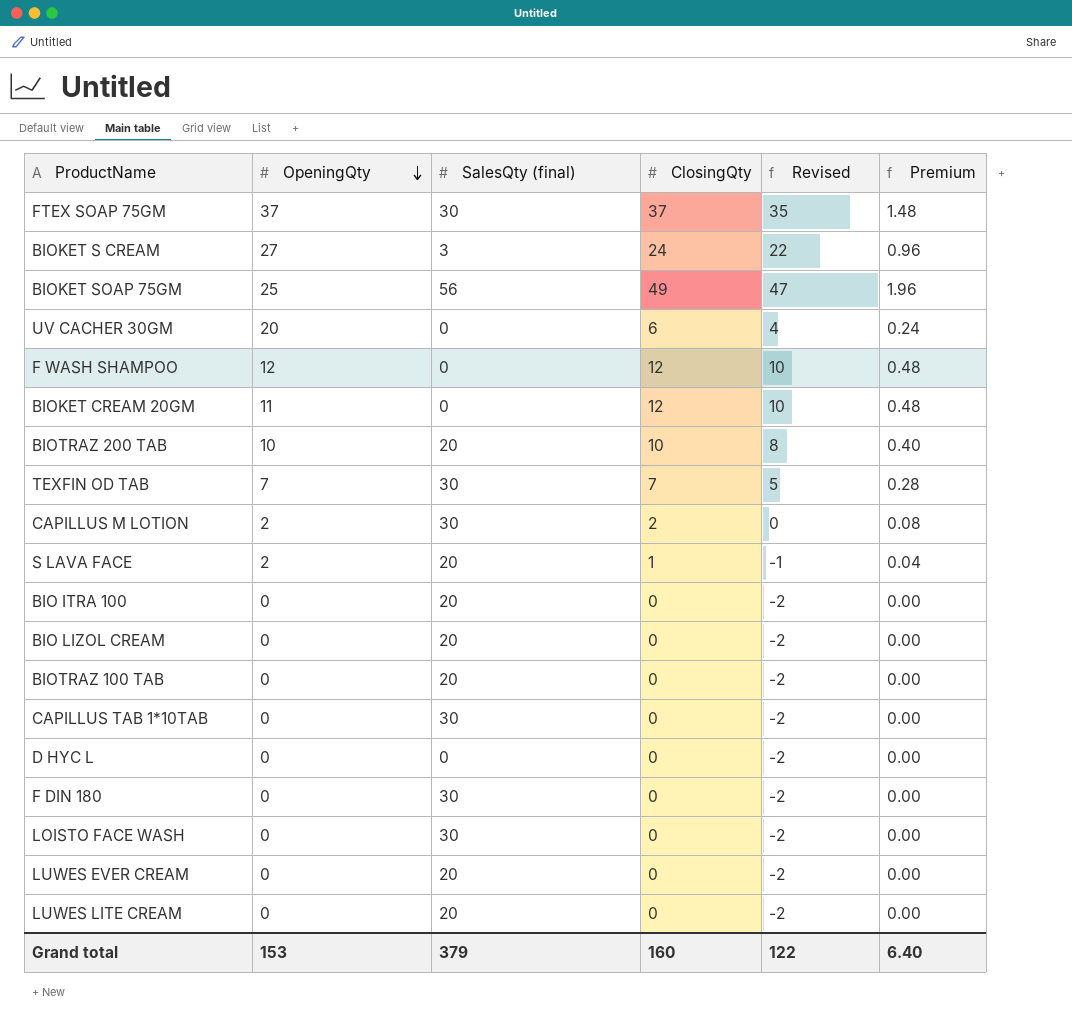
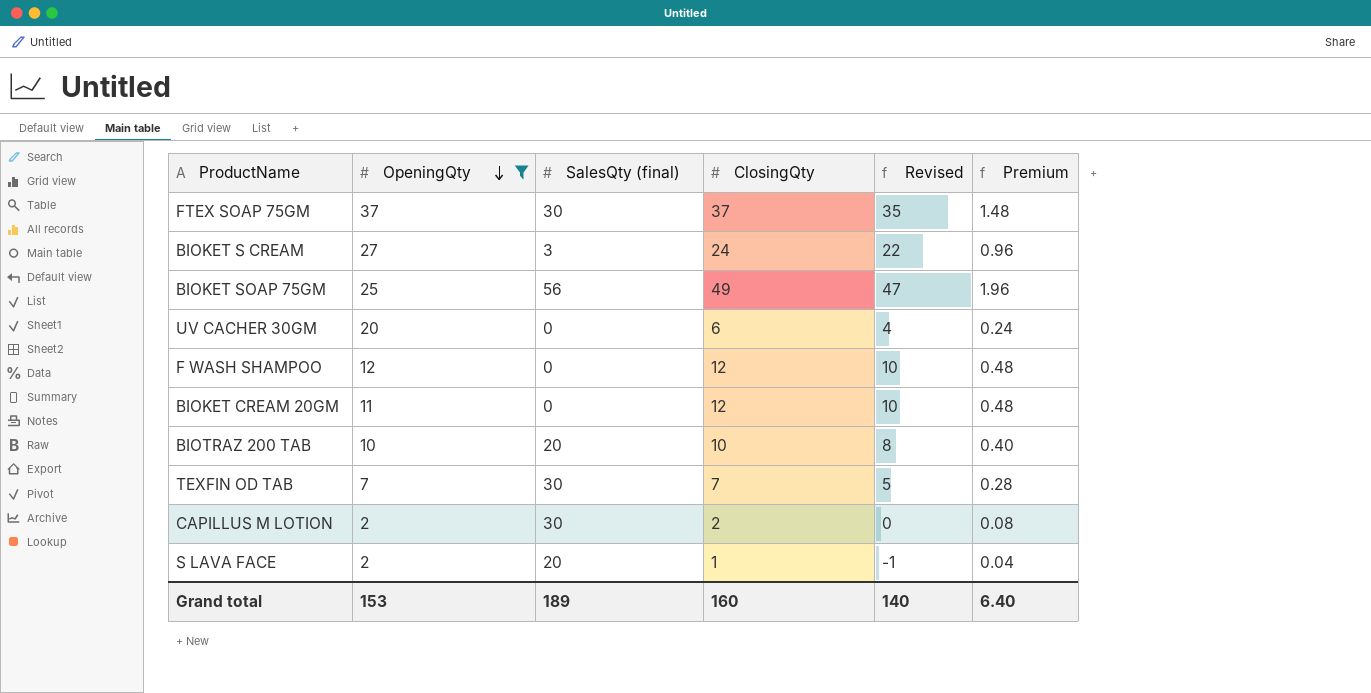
filter: none -> OpeningQty != 0
Grand total | SalesQty (final): 379 -> 189
Grand total | Revised: 122 -> 140

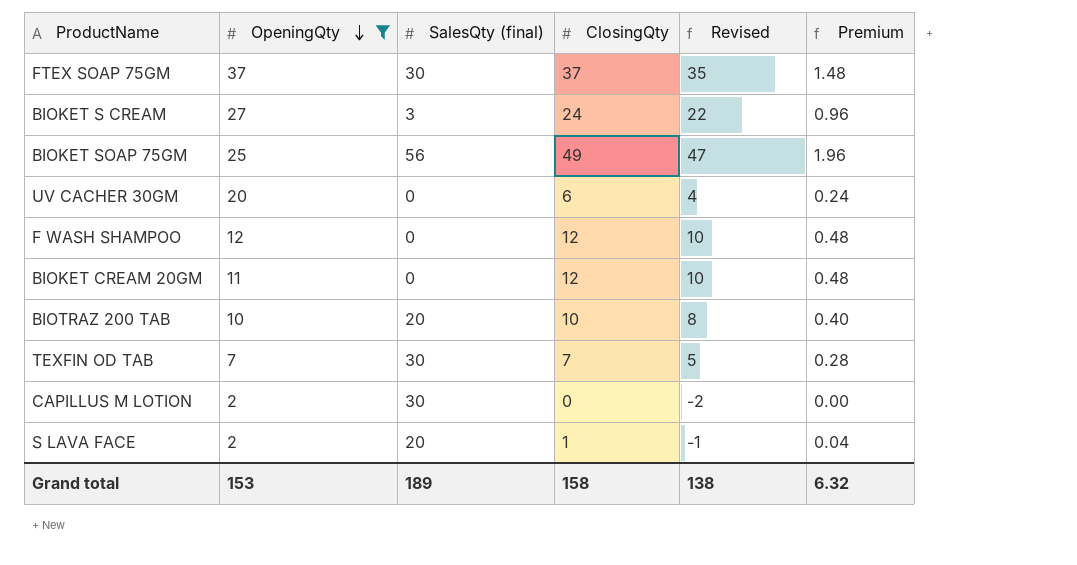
CAPILLUS M LOTION | ClosingQty: 2 -> 0
CAPILLUS M LOTION | Revised: 0 -> -2
CAPILLUS M LOTION | Premium: 0.08 -> 0.00
Grand total | ClosingQty: 160 -> 158
Grand total | Revised: 140 -> 138
Grand total | Premium: 6.40 -> 6.32

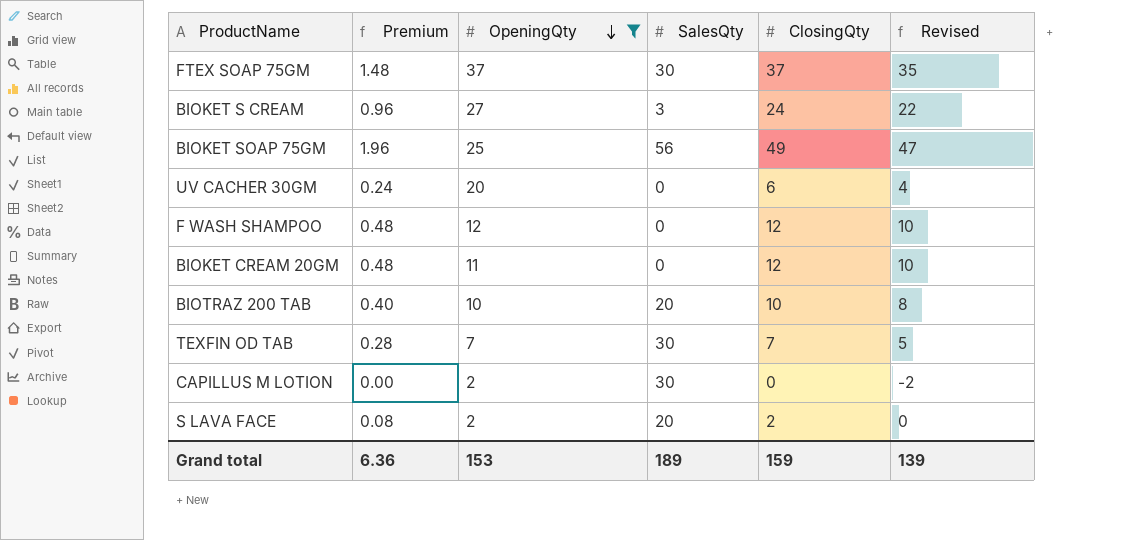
column Premium | position: 6 -> 2
column name: SalesQty (final) -> SalesQty
S LAVA FACE | Premium: 0.04 -> 0.08
S LAVA FACE | ClosingQty: 1 -> 2
S LAVA FACE | Revised: -1 -> 0
Grand total | Premium: 6.32 -> 6.36
Grand total | ClosingQty: 158 -> 159
Grand total | Revised: 138 -> 139

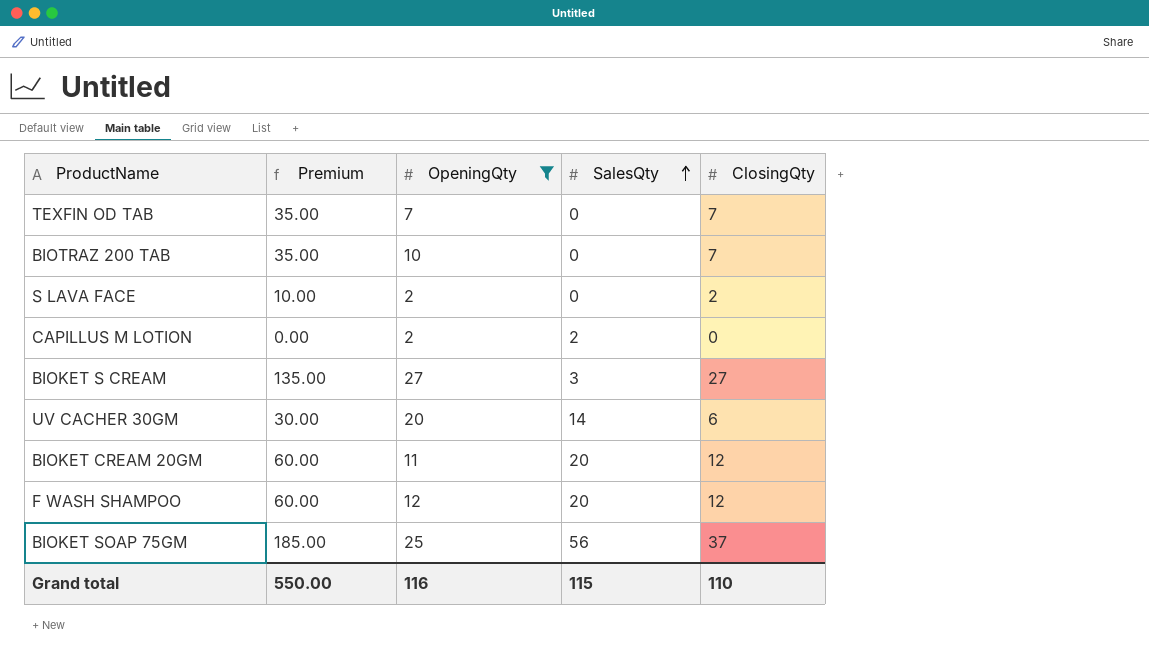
row order: OpeningQty descending -> SalesQty ascending
column Revised | formula: [ClosingQty] - 2 -> none
column Premium | formula: [ClosingQty] * 0.04 -> [ClosingQty] * 5
row FTEX SOAP 75GM: 1.48 | 37 | 30 | 37 | 35 -> none
TEXFIN OD TAB | SalesQty: 30 -> 0
BIOTRAZ 200 TAB | SalesQty: 20 -> 0
BIOTRAZ 200 TAB | ClosingQty: 10 -> 7
S LAVA FACE | SalesQty: 20 -> 0
CAPILLUS M LOTION | SalesQty: 30 -> 2
BIOKET S CREAM | ClosingQty: 24 -> 27
UV CACHER 30GM | SalesQty: 0 -> 14
BIOKET CREAM 20GM | SalesQty: 0 -> 20
F WASH SHAMPOO | SalesQty: 0 -> 20
BIOKET SOAP 75GM | ClosingQty: 49 -> 37
Grand total | Premium: 6.36 -> 550.00
Grand total | OpeningQty: 153 -> 116
Grand total | SalesQty: 189 -> 115
Grand total | ClosingQty: 159 -> 110

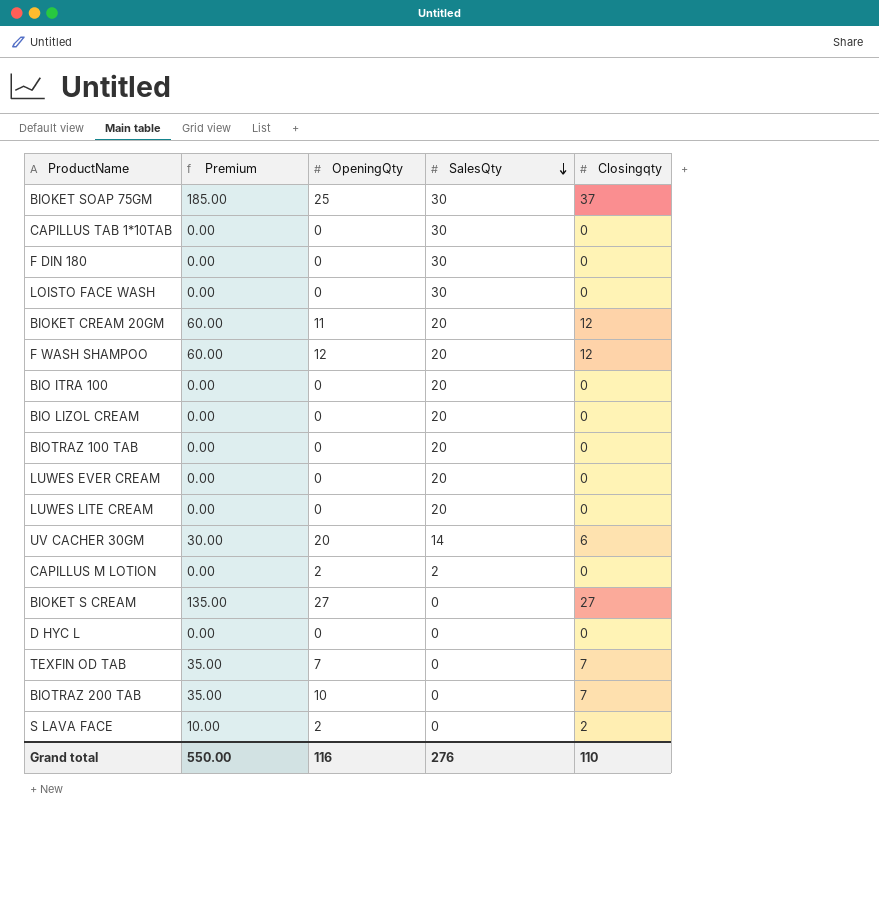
filter: OpeningQty != 0 -> none
row order: SalesQty ascending -> SalesQty descending
column name: ClosingQty -> Closingqty
BIOKET SOAP 75GM | SalesQty: 56 -> 30
BIOKET S CREAM | SalesQty: 3 -> 0
Grand total | SalesQty: 115 -> 276

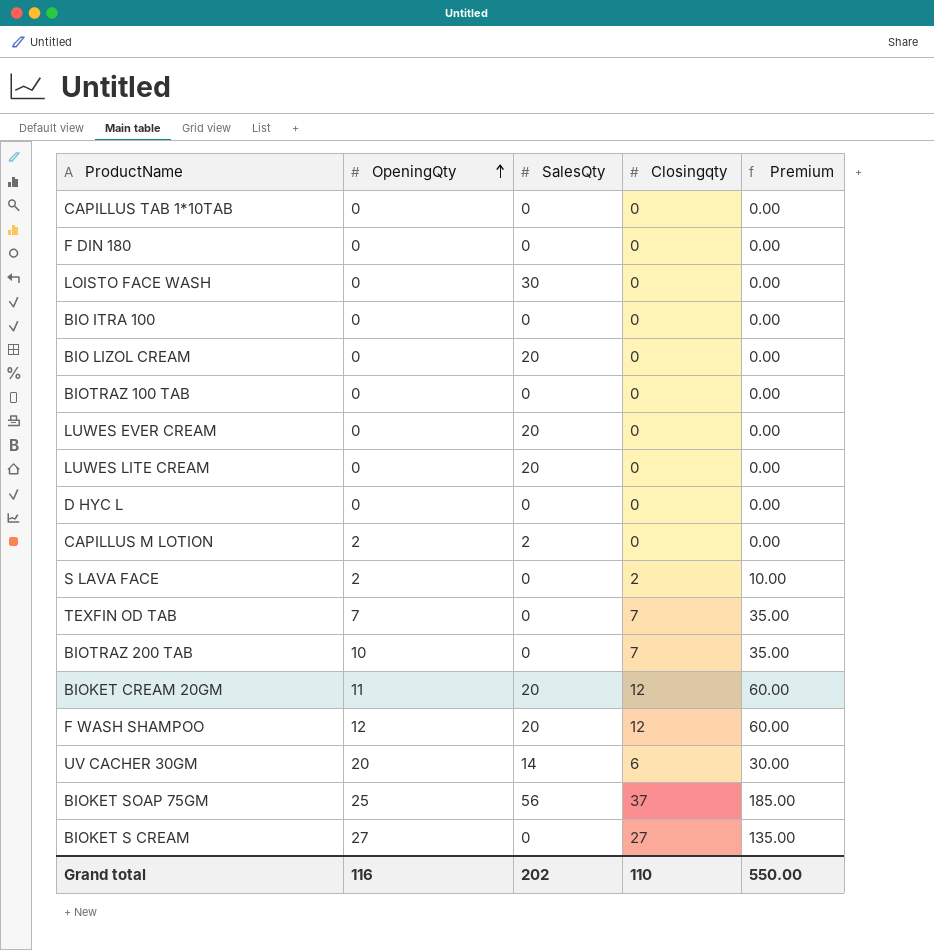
row order: SalesQty descending -> OpeningQty ascending
column Premium | position: 2 -> 5
CAPILLUS TAB 1*10TAB | SalesQty: 30 -> 0
F DIN 180 | SalesQty: 30 -> 0
BIO ITRA 100 | SalesQty: 20 -> 0
BIOTRAZ 100 TAB | SalesQty: 20 -> 0
BIOKET SOAP 75GM | SalesQty: 30 -> 56
Grand total | SalesQty: 276 -> 202

